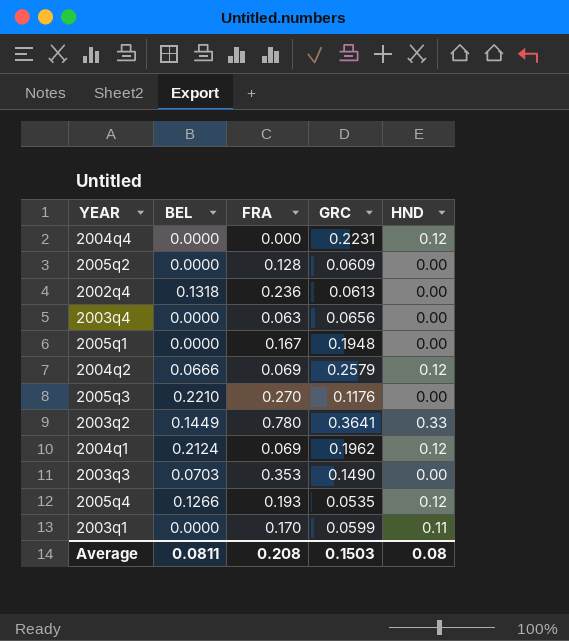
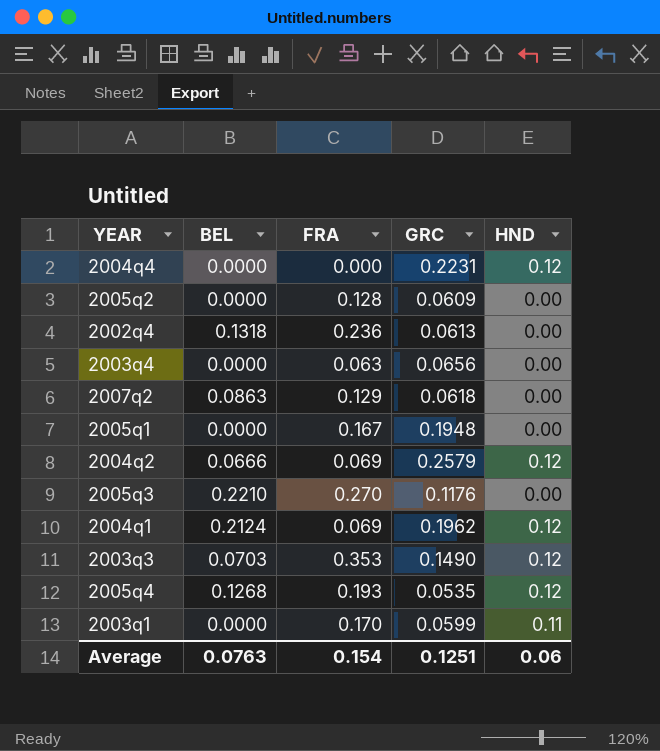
row 2003q2: 0.1449 | 0.780 | 0.3641 | 0.33 -> none
row 2007q2: none -> 0.0863 | 0.129 | 0.0618 | 0.00
2003q3 | HND: 0.00 -> 0.12
2005q4 | BEL: 0.1266 -> 0.1268
Average | BEL: 0.0811 -> 0.0763
Average | FRA: 0.208 -> 0.154
Average | GRC: 0.1503 -> 0.1251
Average | HND: 0.08 -> 0.06

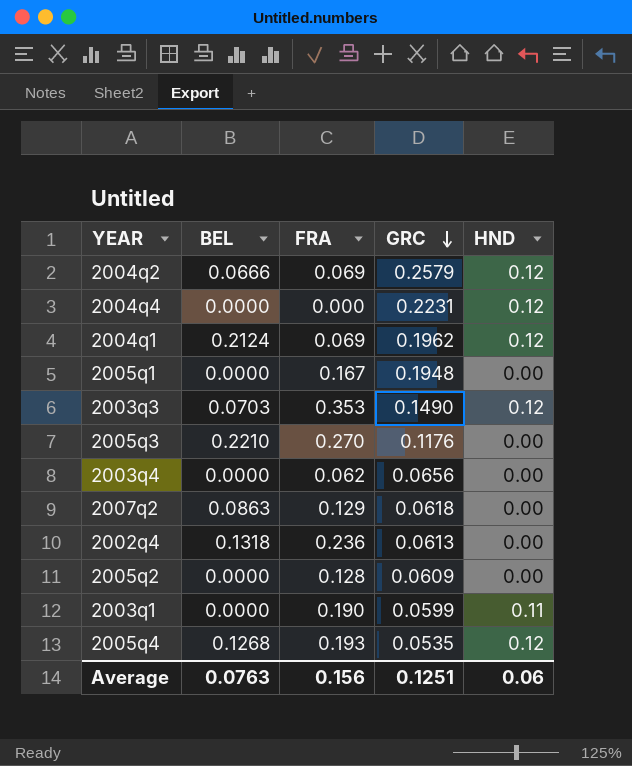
row order: none -> GRC descending
2003q4 | FRA: 0.063 -> 0.062
2003q1 | FRA: 0.170 -> 0.190
Average | FRA: 0.154 -> 0.156

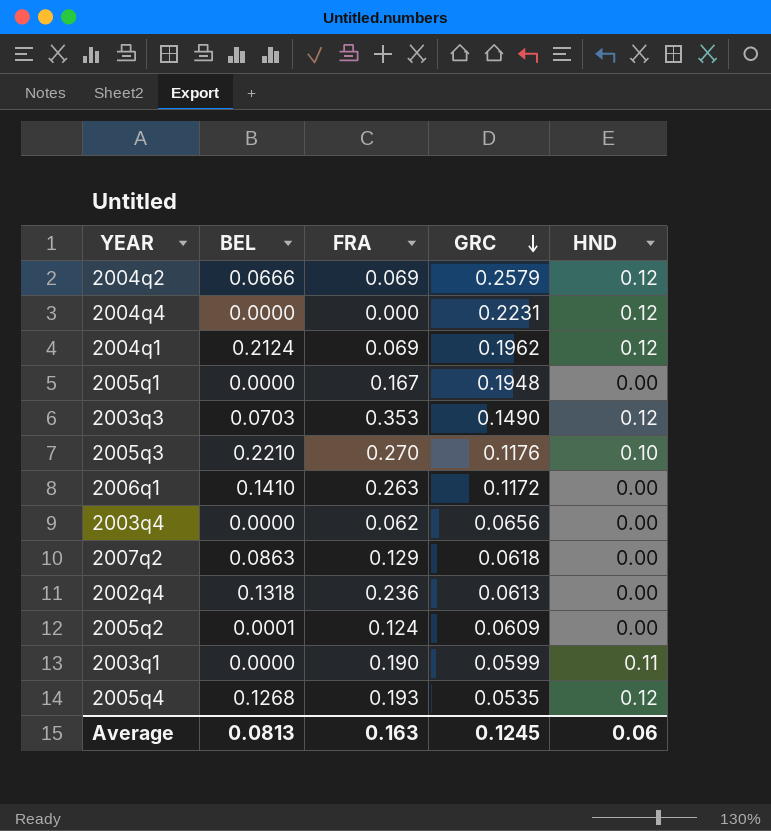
2005q3 | HND: 0.00 -> 0.10
row 2006q1: none -> 0.1410 | 0.263 | 0.1172 | 0.00
2005q2 | BEL: 0.0000 -> 0.0001
2005q2 | FRA: 0.128 -> 0.124
Average | BEL: 0.0763 -> 0.0813
Average | FRA: 0.156 -> 0.163
Average | GRC: 0.1251 -> 0.1245

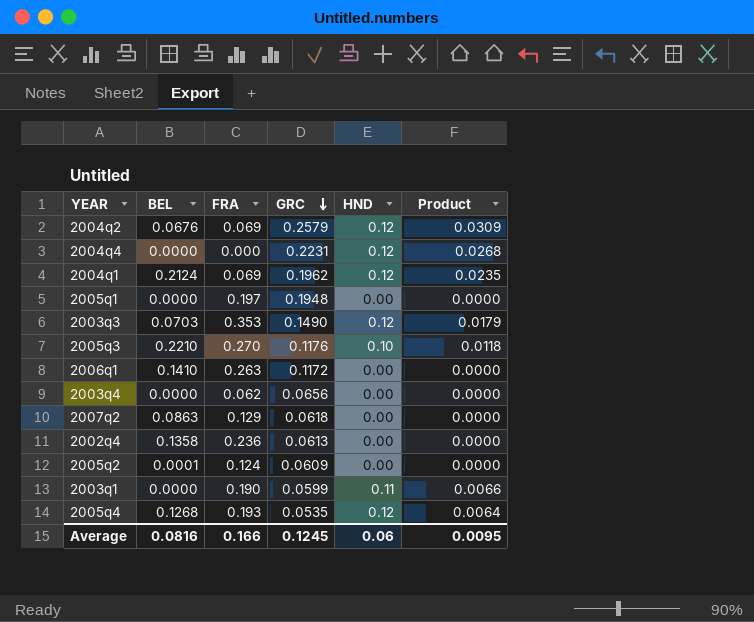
column Product | formula: none -> [GRC] * [HND]
2004q2 | BEL: 0.0666 -> 0.0676
2005q1 | FRA: 0.167 -> 0.197
2002q4 | BEL: 0.1318 -> 0.1358
Average | BEL: 0.0813 -> 0.0816
Average | FRA: 0.163 -> 0.166

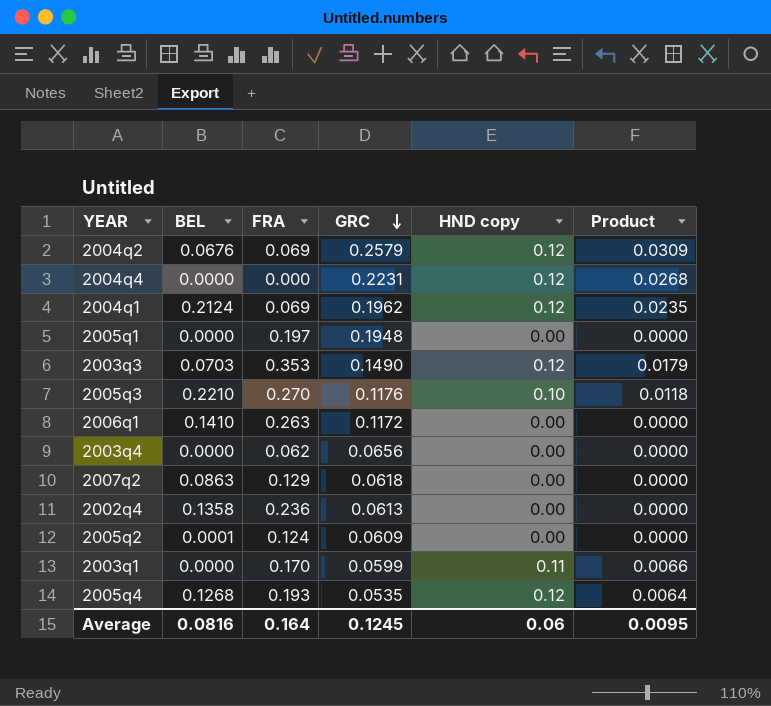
column name: HND -> HND copy
2003q1 | FRA: 0.190 -> 0.170
Average | FRA: 0.166 -> 0.164

